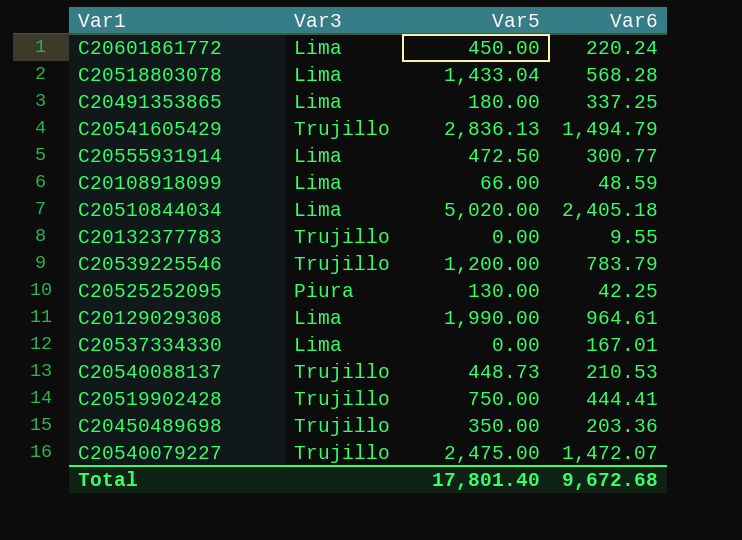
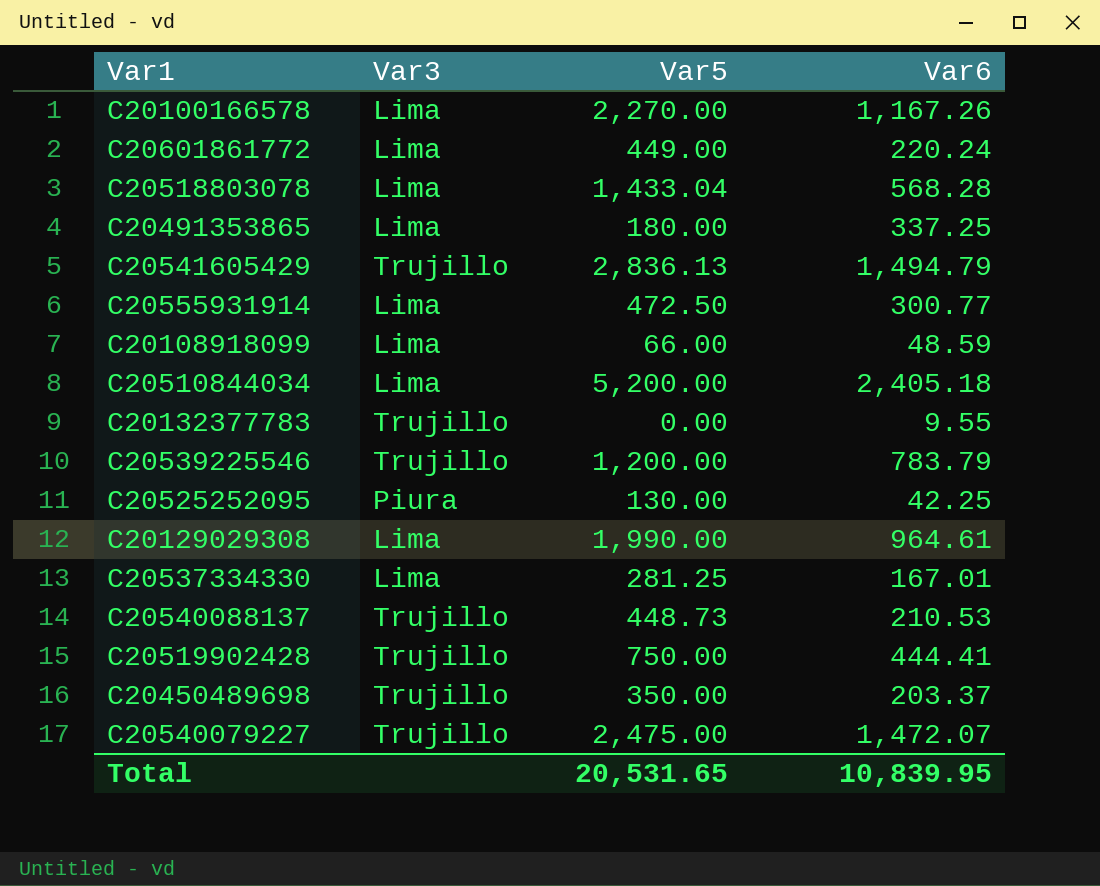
row C20100166578: none -> Lima | 2,270.00 | 1,167.26
C20601861772 | Var5: 450.00 -> 449.00
C20510844034 | Var5: 5,020.00 -> 5,200.00
C20537334330 | Var5: 0.00 -> 281.25
C20450489698 | Var6: 203.36 -> 203.37
Total | Var5: 17,801.40 -> 20,531.65
Total | Var6: 9,672.68 -> 10,839.95

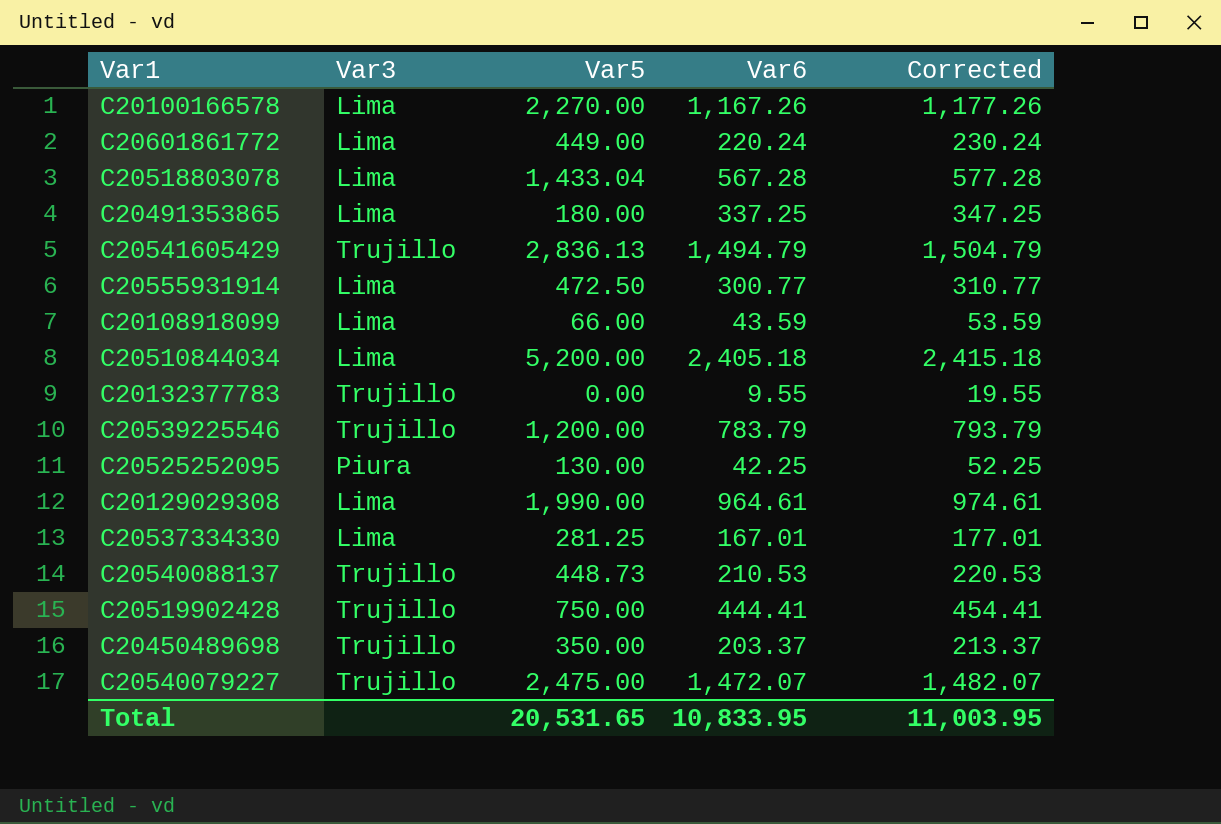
column Corrected | formula: none -> [Var6] + 10
C20518803078 | Var6: 568.28 -> 567.28
C20108918099 | Var6: 48.59 -> 43.59
Total | Var6: 10,839.95 -> 10,833.95

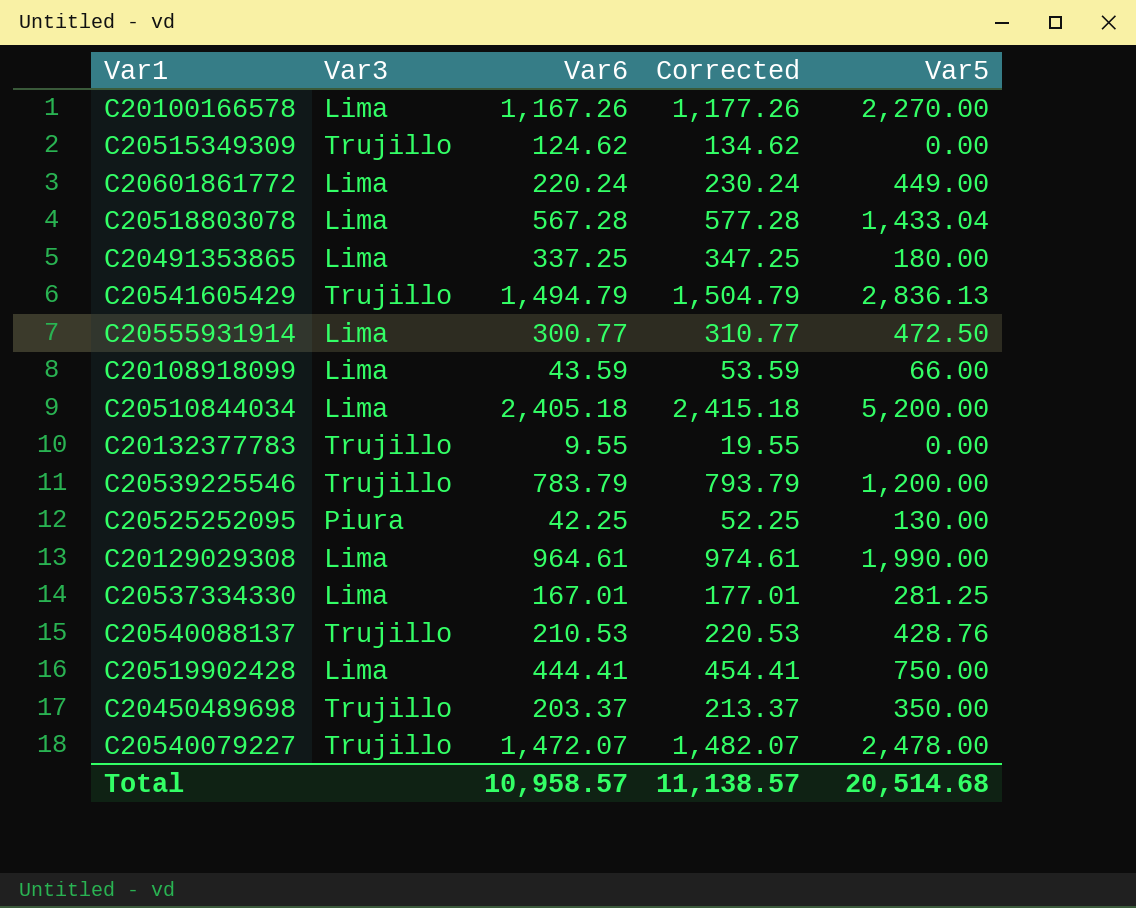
column Var5 | position: 3 -> 5
row C20515349309: none -> Trujillo | 124.62 | 134.62 | 0.00
C20540088137 | Var5: 448.73 -> 428.76
C20519902428 | Var3: Trujillo -> Lima
C20540079227 | Var5: 2,475.00 -> 2,478.00
Total | Var6: 10,833.95 -> 10,958.57
Total | Corrected: 11,003.95 -> 11,138.57
Total | Var5: 20,531.65 -> 20,514.68

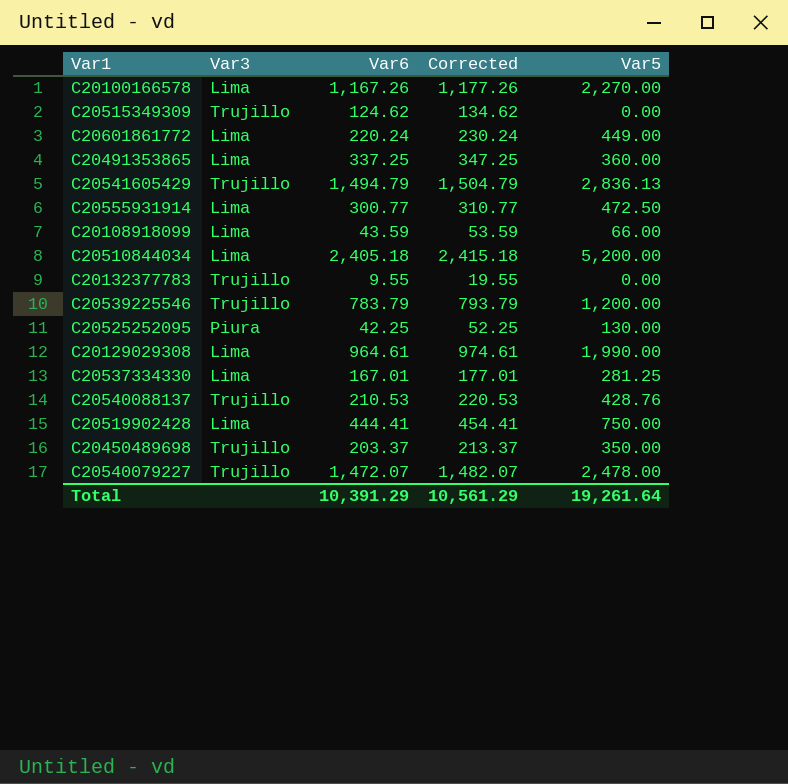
row C20518803078: Lima | 567.28 | 577.28 | 1,433.04 -> none
C20491353865 | Var5: 180.00 -> 360.00
Total | Var6: 10,958.57 -> 10,391.29
Total | Corrected: 11,138.57 -> 10,561.29
Total | Var5: 20,514.68 -> 19,261.64

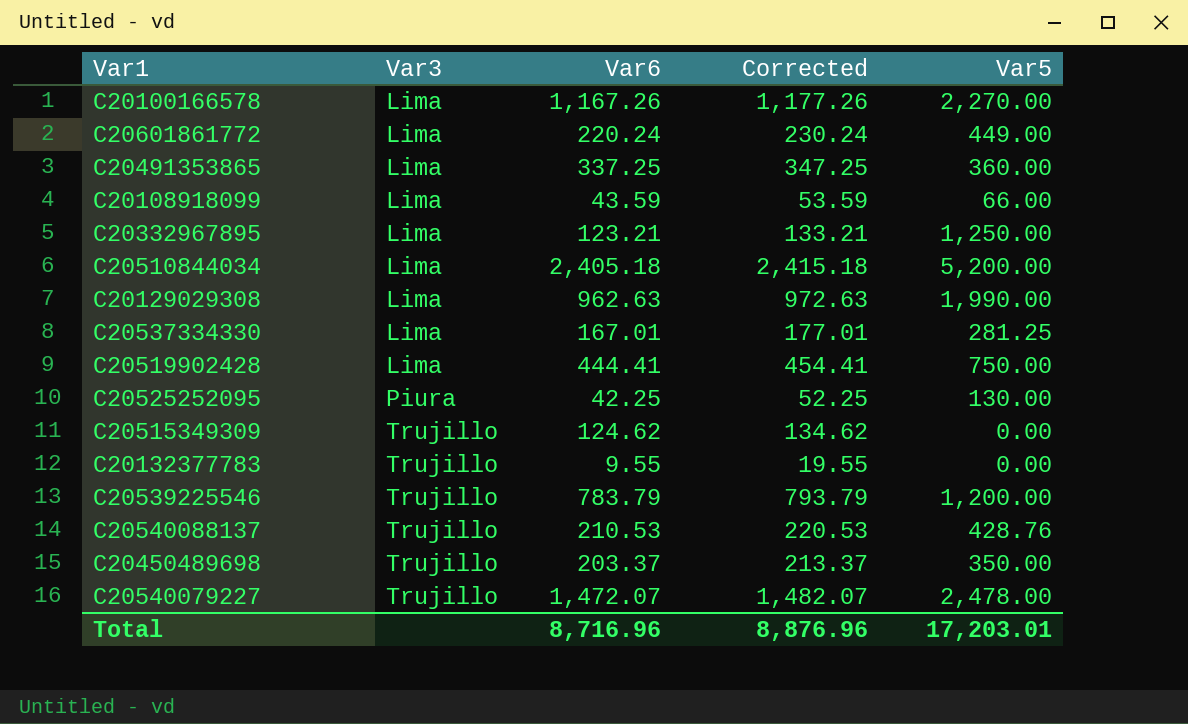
row order: none -> Var3 ascending
row C20541605429: Trujillo | 1,494.79 | 1,504.79 | 2,836.13 -> none
row C20555931914: Lima | 300.77 | 310.77 | 472.50 -> none
row C20332967895: none -> Lima | 123.21 | 133.21 | 1,250.00
C20129029308 | Var6: 964.61 -> 962.63
C20129029308 | Corrected: 974.61 -> 972.63
Total | Var6: 10,391.29 -> 8,716.96
Total | Corrected: 10,561.29 -> 8,876.96
Total | Var5: 19,261.64 -> 17,203.01

